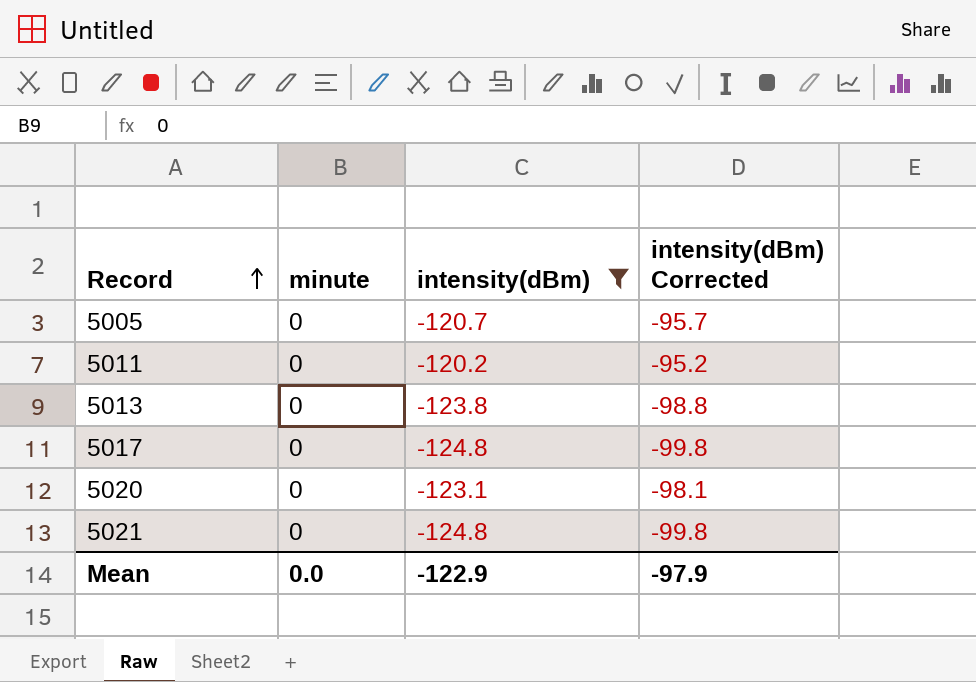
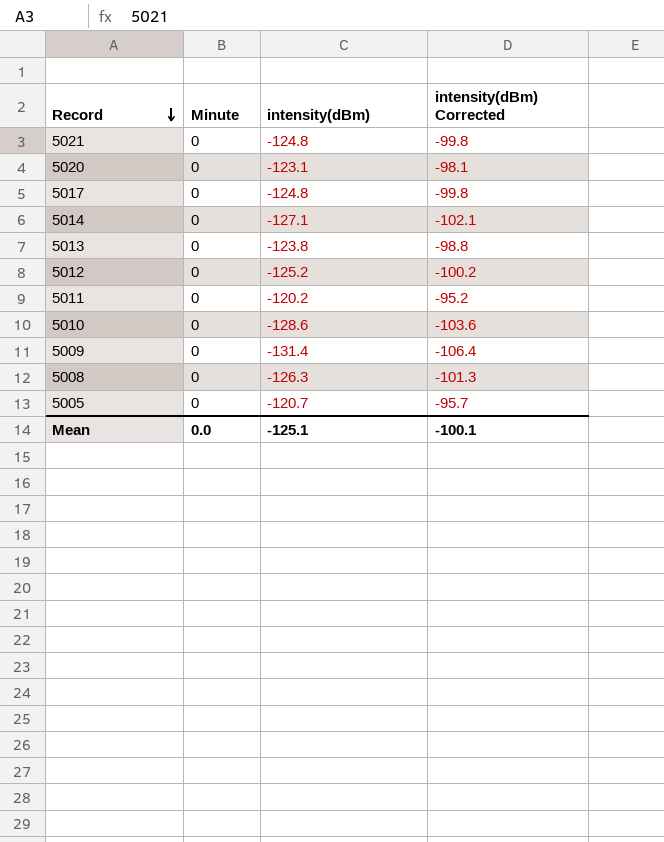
filter: intensity(dBm) >= -124.8 -> none
row order: Record ascending -> Record descending
column name: minute -> Minute
Mean | intensity(dBm): -122.9 -> -125.1
Mean | intensity(dBm) Corrected: -97.9 -> -100.1

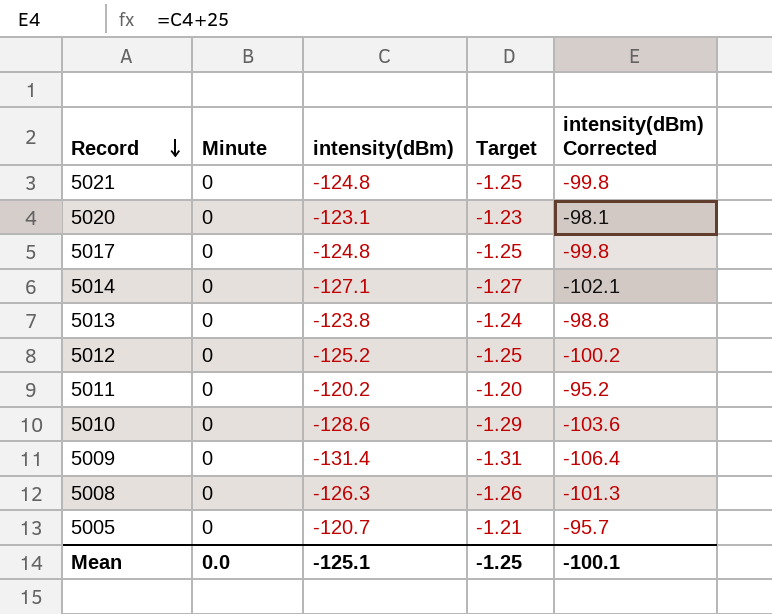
column Target | formula: none -> [intensity(dBm)] * 0.01

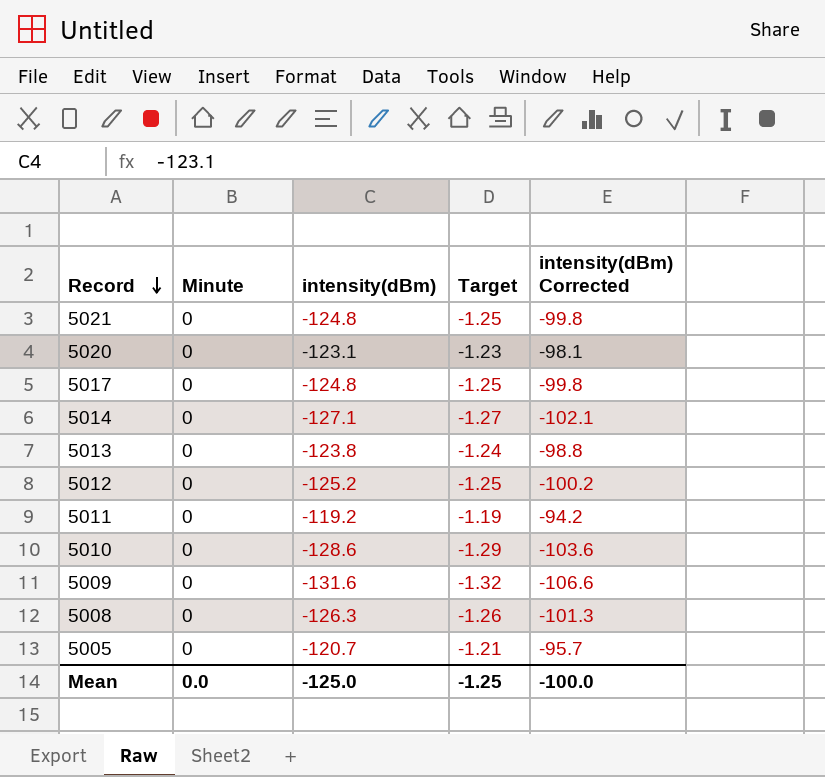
5011 | intensity(dBm): -120.2 -> -119.2
5011 | Target: -1.20 -> -1.19
5011 | intensity(dBm) Corrected: -95.2 -> -94.2
5009 | intensity(dBm): -131.4 -> -131.6
5009 | Target: -1.31 -> -1.32
5009 | intensity(dBm) Corrected: -106.4 -> -106.6
Mean | intensity(dBm): -125.1 -> -125.0
Mean | intensity(dBm) Corrected: -100.1 -> -100.0

